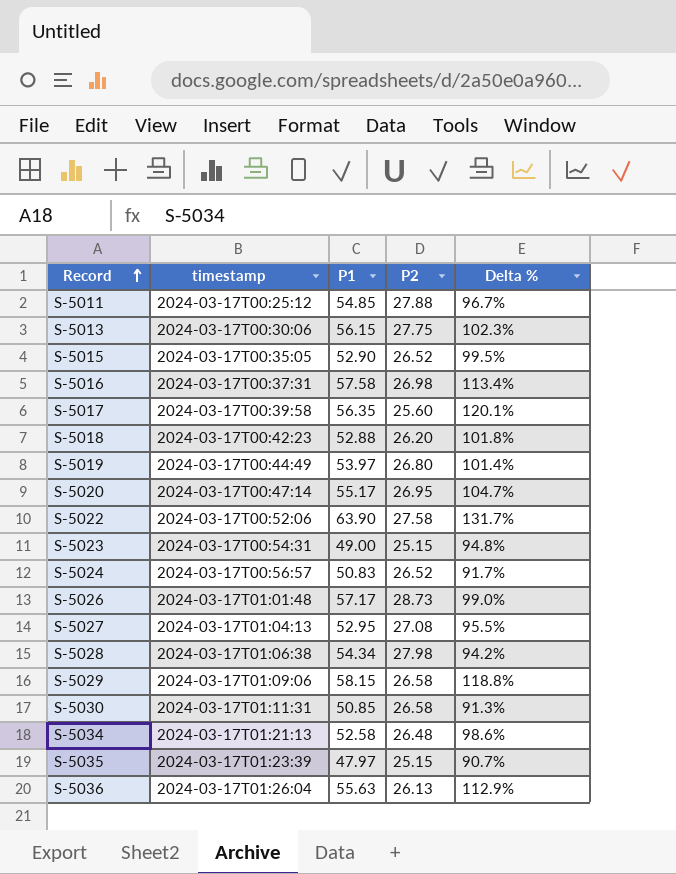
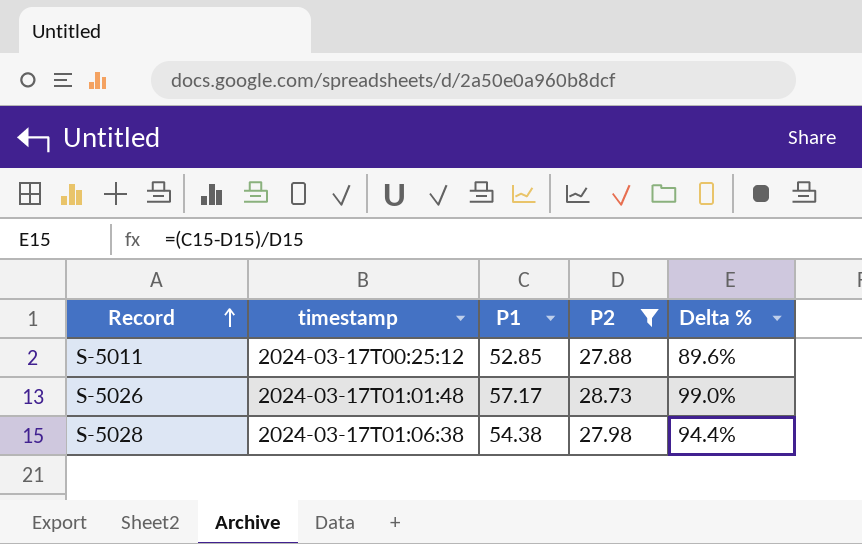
filter: none -> P2 >= 27.88
S-5011 | P1: 54.85 -> 52.85
S-5011 | Delta %: 96.7% -> 89.6%
S-5028 | P1: 54.34 -> 54.38
S-5028 | Delta %: 94.2% -> 94.4%

